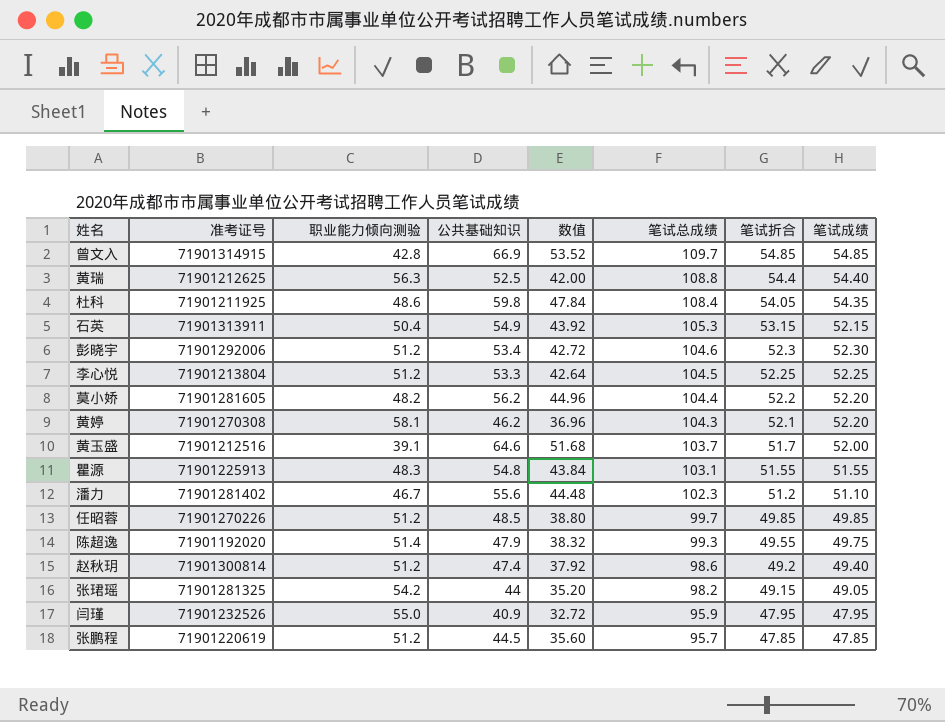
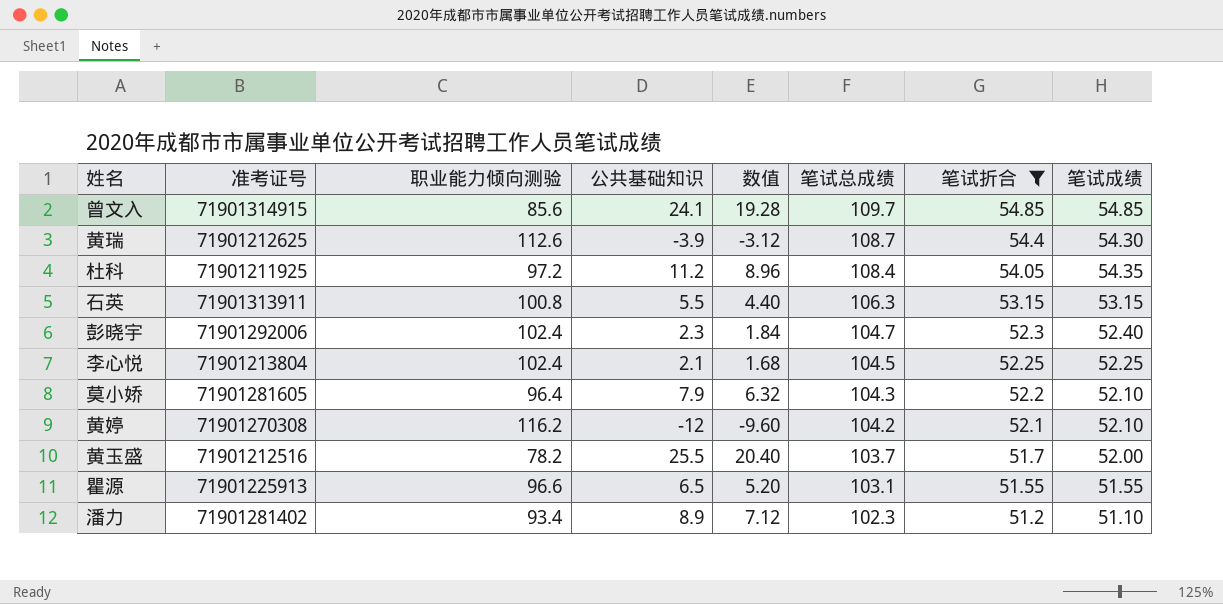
filter: none -> 笔试折合 >= 51.2
曾文入 | 职业能力倾向测验: 42.8 -> 85.6
曾文入 | 公共基础知识: 66.9 -> 24.1
曾文入 | 数值: 53.52 -> 19.28
黄瑞 | 职业能力倾向测验: 56.3 -> 112.6
黄瑞 | 公共基础知识: 52.5 -> -3.9
黄瑞 | 数值: 42.00 -> -3.12
黄瑞 | 笔试总成绩: 108.8 -> 108.7
黄瑞 | 笔试成绩: 54.40 -> 54.30
杜科 | 职业能力倾向测验: 48.6 -> 97.2
杜科 | 公共基础知识: 59.8 -> 11.2
杜科 | 数值: 47.84 -> 8.96
石英 | 职业能力倾向测验: 50.4 -> 100.8
石英 | 公共基础知识: 54.9 -> 5.5
石英 | 数值: 43.92 -> 4.40
石英 | 笔试总成绩: 105.3 -> 106.3
石英 | 笔试成绩: 52.15 -> 53.15
彭晓宇 | 职业能力倾向测验: 51.2 -> 102.4
彭晓宇 | 公共基础知识: 53.4 -> 2.3
彭晓宇 | 数值: 42.72 -> 1.84
彭晓宇 | 笔试总成绩: 104.6 -> 104.7
彭晓宇 | 笔试成绩: 52.30 -> 52.40
李心悦 | 职业能力倾向测验: 51.2 -> 102.4
李心悦 | 公共基础知识: 53.3 -> 2.1
李心悦 | 数值: 42.64 -> 1.68
莫小娇 | 职业能力倾向测验: 48.2 -> 96.4
莫小娇 | 公共基础知识: 56.2 -> 7.9
莫小娇 | 数值: 44.96 -> 6.32
莫小娇 | 笔试总成绩: 104.4 -> 104.3
莫小娇 | 笔试成绩: 52.20 -> 52.10
黄婷 | 职业能力倾向测验: 58.1 -> 116.2
黄婷 | 公共基础知识: 46.2 -> -12
黄婷 | 数值: 36.96 -> -9.60
黄婷 | 笔试总成绩: 104.3 -> 104.2
黄婷 | 笔试成绩: 52.20 -> 52.10
黄玉盛 | 职业能力倾向测验: 39.1 -> 78.2
黄玉盛 | 公共基础知识: 64.6 -> 25.5
黄玉盛 | 数值: 51.68 -> 20.40
瞿源 | 职业能力倾向测验: 48.3 -> 96.6
瞿源 | 公共基础知识: 54.8 -> 6.5
瞿源 | 数值: 43.84 -> 5.20
潘力 | 职业能力倾向测验: 46.7 -> 93.4
潘力 | 公共基础知识: 55.6 -> 8.9
潘力 | 数值: 44.48 -> 7.12

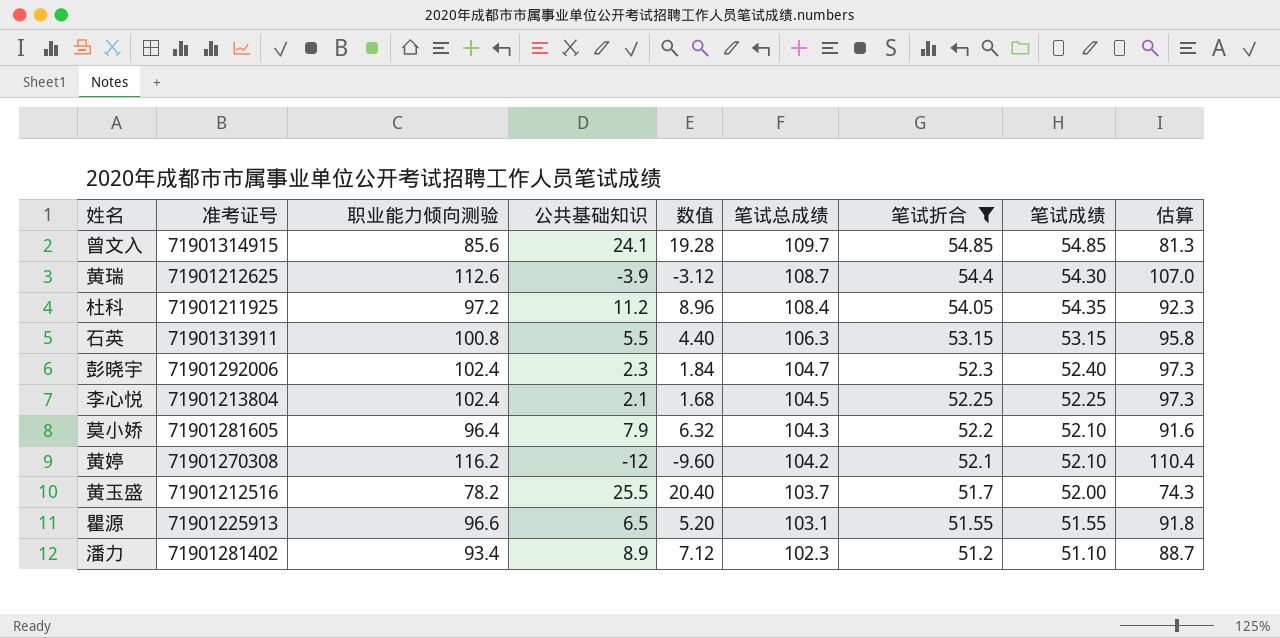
column 估算 | formula: none -> [职业能力倾向测验] * 0.95

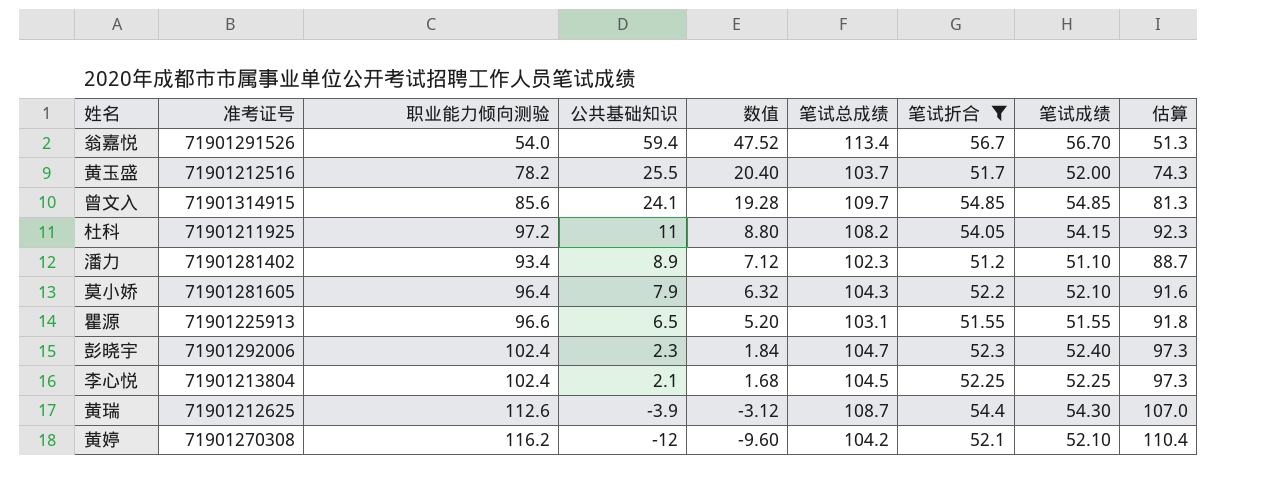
row order: 笔试总成绩 descending -> 公共基础知识 descending
row 石英: 71901313911 | 100.8 | 5.5 | 4.40 | 106.3 | 53.15 | 53.15 | 95.8 -> none
row 翁嘉悦: none -> 71901291526 | 54.0 | 59.4 | 47.52 | 113.4 | 56.7 | 56.70 | 51.3
杜科 | 公共基础知识: 11.2 -> 11
杜科 | 数值: 8.96 -> 8.80
杜科 | 笔试总成绩: 108.4 -> 108.2
杜科 | 笔试成绩: 54.35 -> 54.15

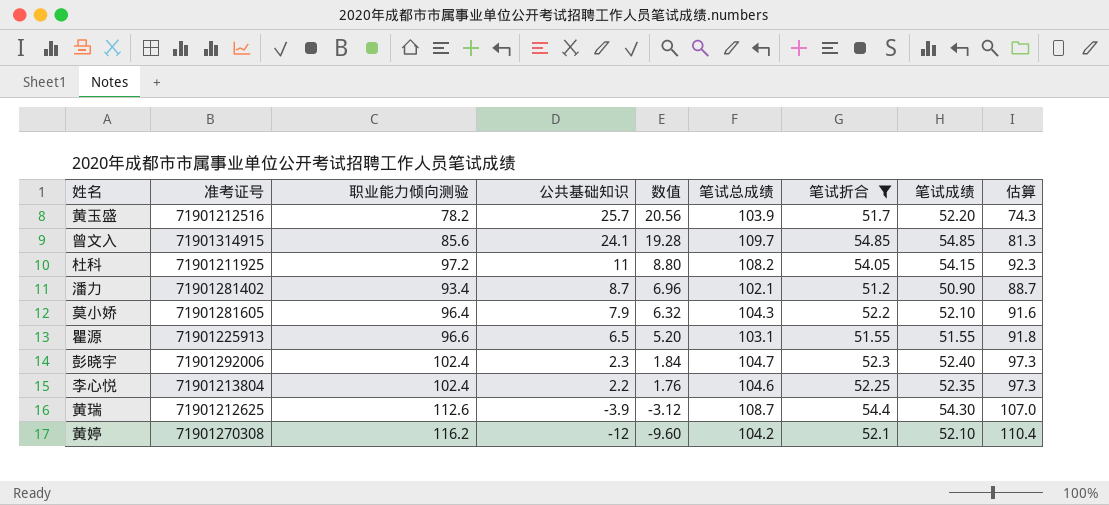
row 翁嘉悦: 71901291526 | 54.0 | 59.4 | 47.52 | 113.4 | 56.7 | 56.70 | 51.3 -> none
黄玉盛 | 公共基础知识: 25.5 -> 25.7
黄玉盛 | 数值: 20.40 -> 20.56
黄玉盛 | 笔试总成绩: 103.7 -> 103.9
黄玉盛 | 笔试成绩: 52.00 -> 52.20
潘力 | 公共基础知识: 8.9 -> 8.7
潘力 | 数值: 7.12 -> 6.96
潘力 | 笔试总成绩: 102.3 -> 102.1
潘力 | 笔试成绩: 51.10 -> 50.90
李心悦 | 公共基础知识: 2.1 -> 2.2
李心悦 | 数值: 1.68 -> 1.76
李心悦 | 笔试总成绩: 104.5 -> 104.6
李心悦 | 笔试成绩: 52.25 -> 52.35

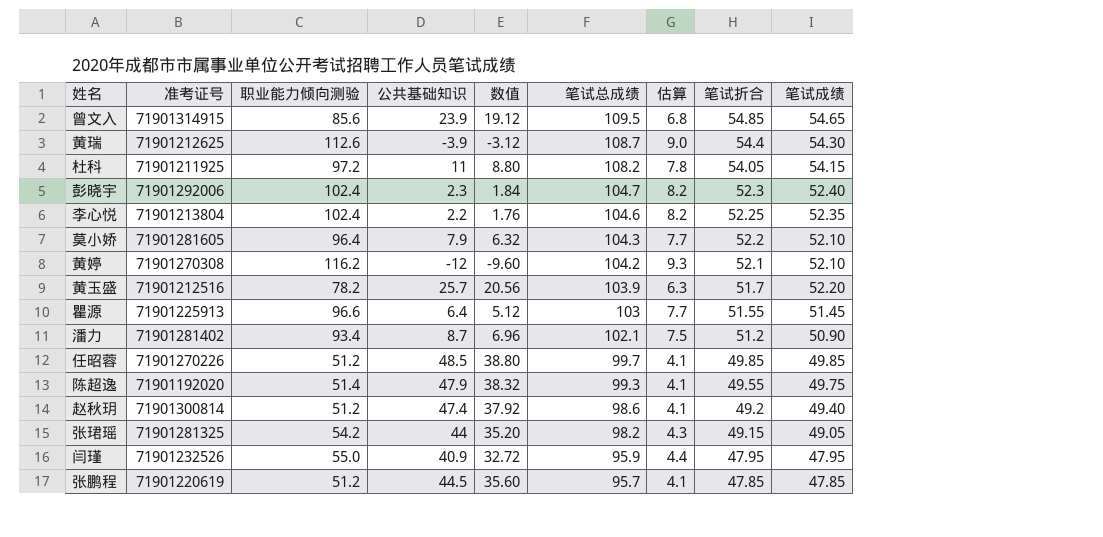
filter: 笔试折合 >= 51.2 -> none
row order: 公共基础知识 descending -> 笔试总成绩 descending
column 估算 | formula: [职业能力倾向测验] * 0.95 -> [职业能力倾向测验] * 0.08
column 估算 | position: 9 -> 7
曾文入 | 公共基础知识: 24.1 -> 23.9
曾文入 | 数值: 19.28 -> 19.12
曾文入 | 笔试总成绩: 109.7 -> 109.5
曾文入 | 笔试成绩: 54.85 -> 54.65
瞿源 | 公共基础知识: 6.5 -> 6.4
瞿源 | 数值: 5.20 -> 5.12
瞿源 | 笔试总成绩: 103.1 -> 103
瞿源 | 笔试成绩: 51.55 -> 51.45

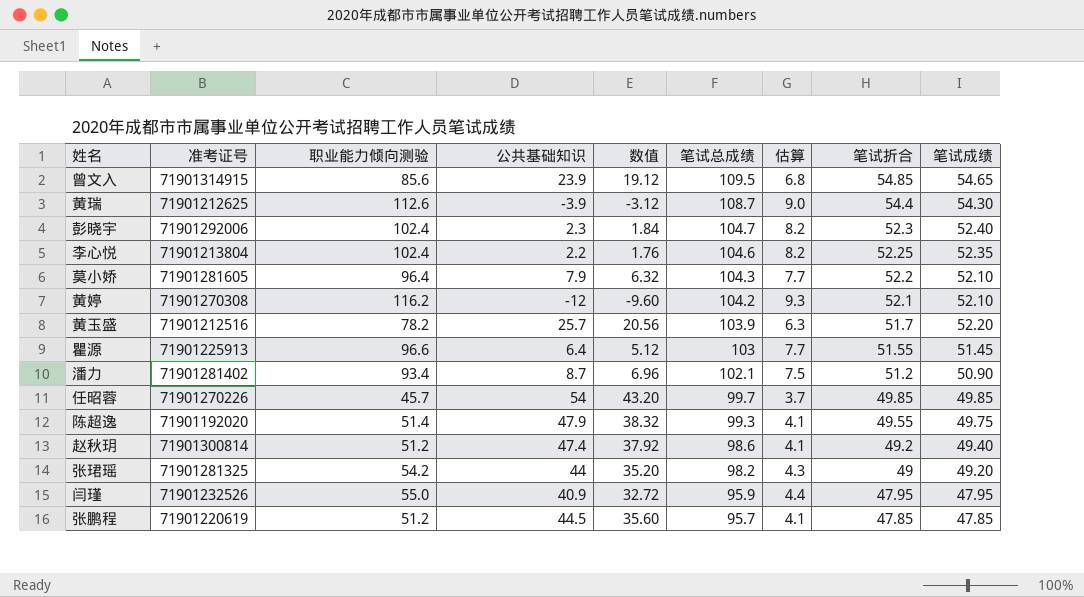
row 杜科: 71901211925 | 97.2 | 11 | 8.80 | 108.2 | 7.8 | 54.05 | 54.15 -> none
任昭蓉 | 职业能力倾向测验: 51.2 -> 45.7
任昭蓉 | 公共基础知识: 48.5 -> 54
任昭蓉 | 数值: 38.80 -> 43.20
任昭蓉 | 估算: 4.1 -> 3.7
张珺瑶 | 笔试折合: 49.15 -> 49
张珺瑶 | 笔试成绩: 49.05 -> 49.20

